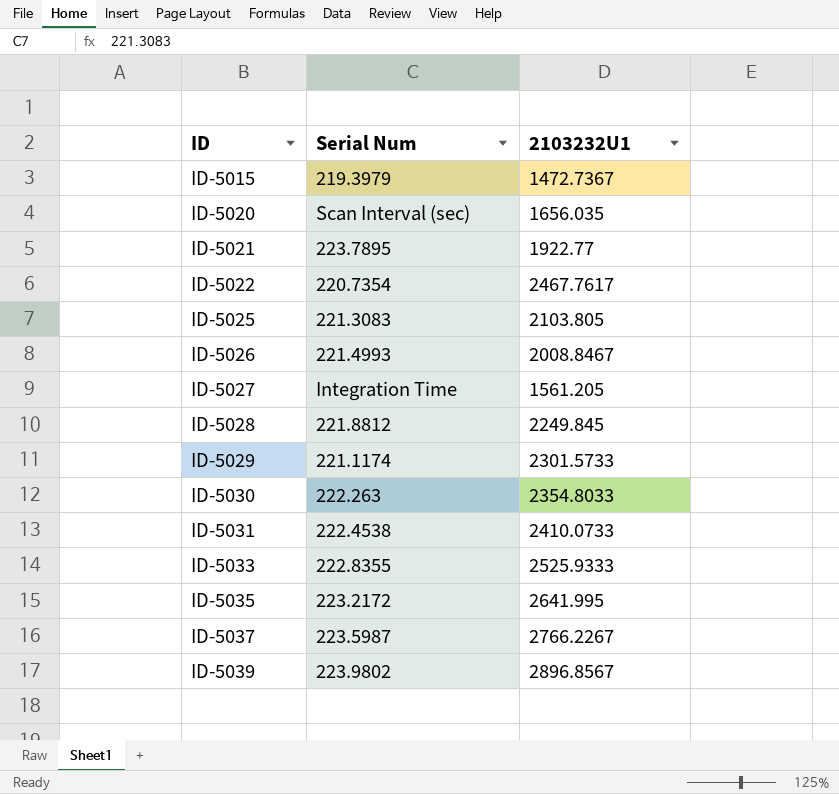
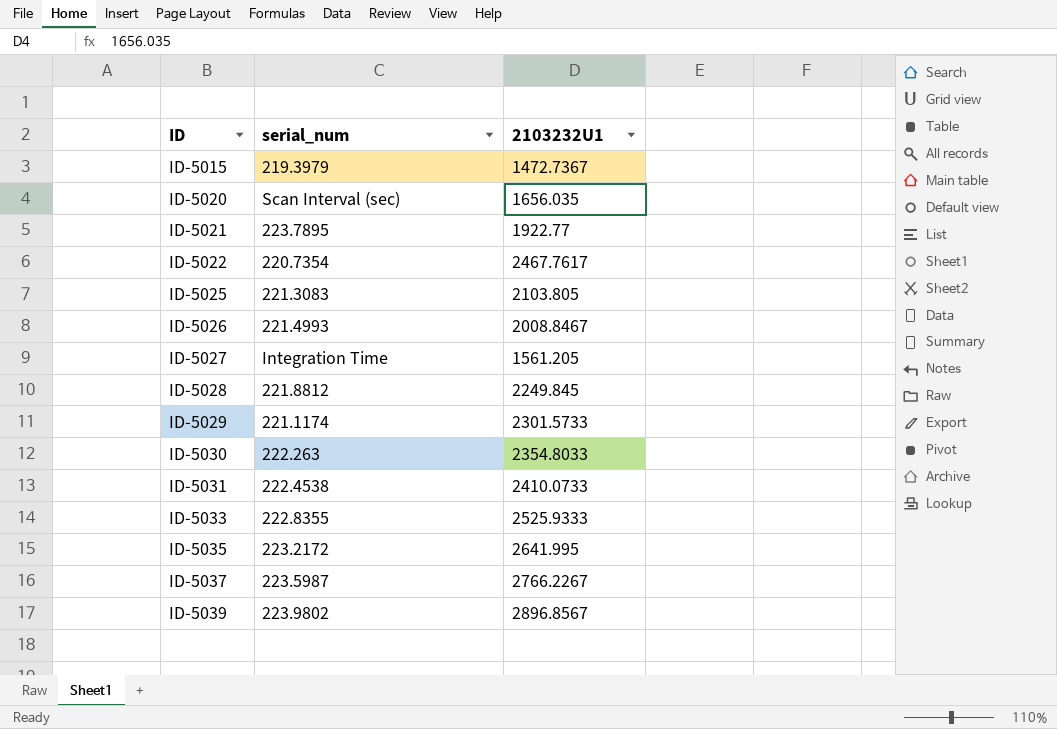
column name: Serial Num -> serial_num

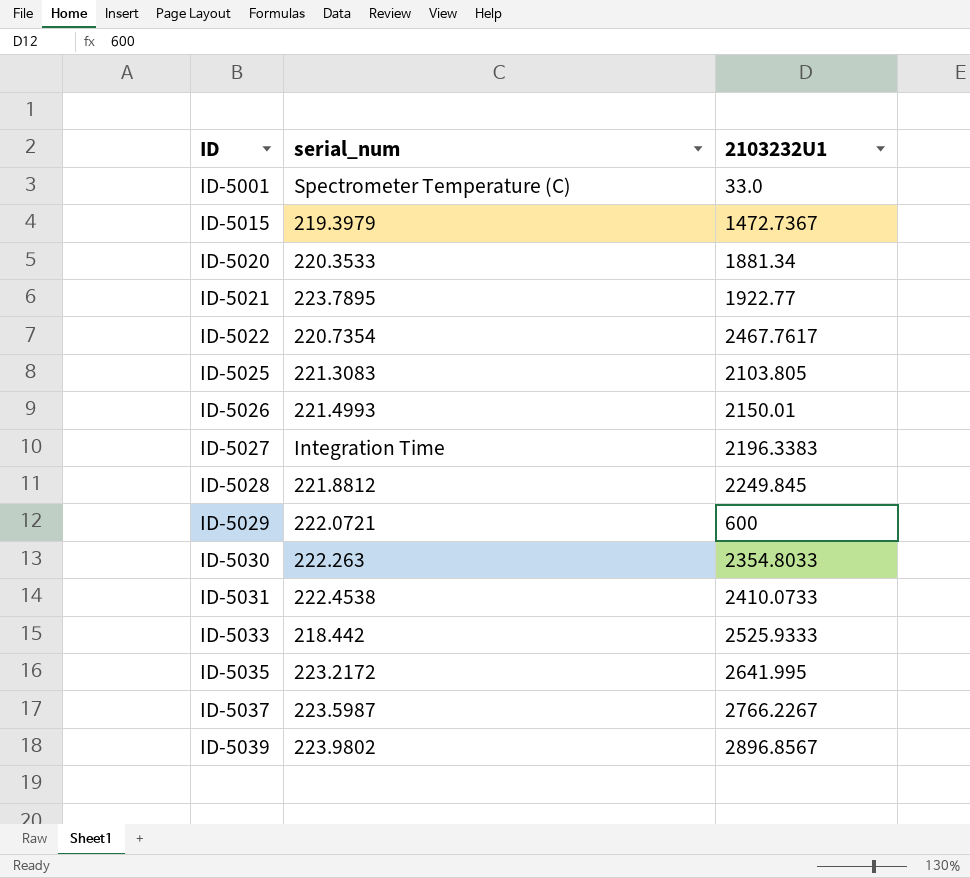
row ID-5001: none -> Spectrometer Temperature (C) | 33.0
ID-5020 | serial_num: Scan Interval (sec) -> 220.3533
ID-5020 | 2103232U1: 1656.035 -> 1881.34
ID-5026 | 2103232U1: 2008.8467 -> 2150.01
ID-5027 | 2103232U1: 1561.205 -> 2196.3383
ID-5029 | serial_num: 221.1174 -> 222.0721
ID-5029 | 2103232U1: 2301.5733 -> 600
ID-5033 | serial_num: 222.8355 -> 218.442

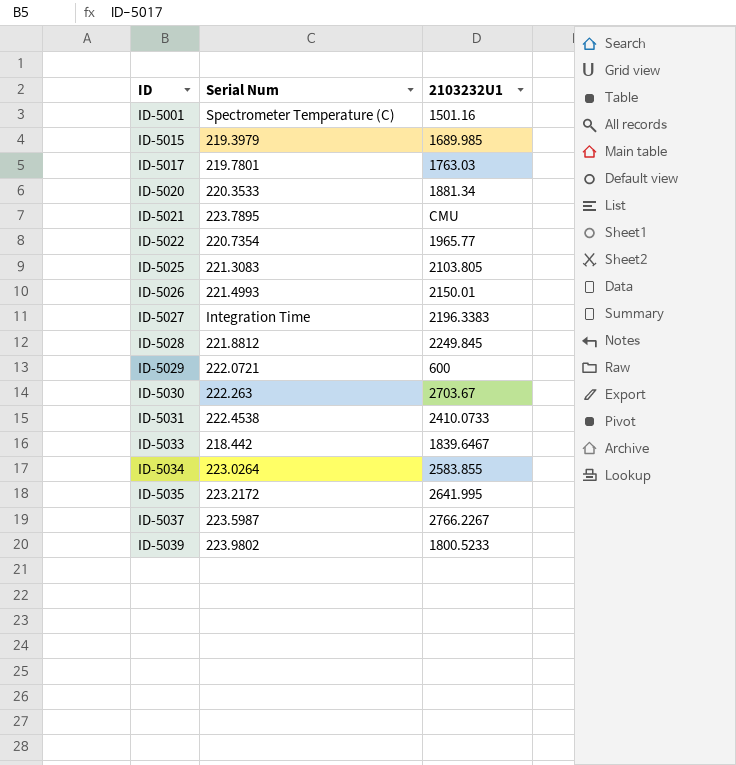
column name: serial_num -> Serial Num
ID-5001 | 2103232U1: 33.0 -> 1501.16
ID-5015 | 2103232U1: 1472.7367 -> 1689.985
row ID-5017: none -> 219.7801 | 1763.03
ID-5021 | 2103232U1: 1922.77 -> CMU
ID-5022 | 2103232U1: 2467.7617 -> 1965.77
ID-5030 | 2103232U1: 2354.8033 -> 2703.67
ID-5033 | 2103232U1: 2525.9333 -> 1839.6467
row ID-5034: none -> 223.0264 | 2583.855
ID-5039 | 2103232U1: 2896.8567 -> 1800.5233

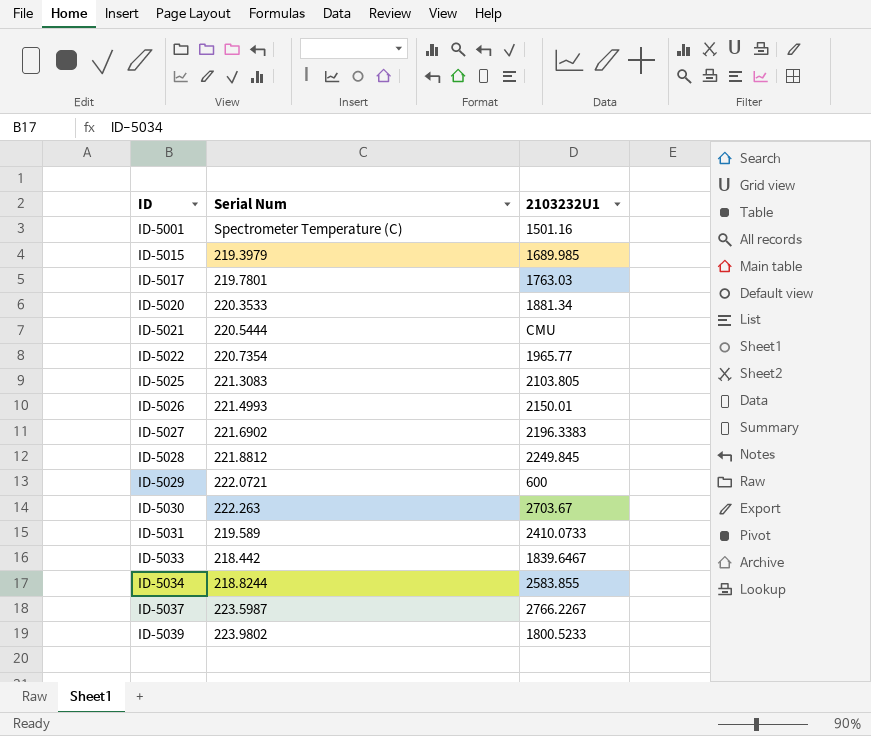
row ID-5035: 223.2172 | 2641.995 -> none
ID-5021 | Serial Num: 223.7895 -> 220.5444
ID-5027 | Serial Num: Integration Time -> 221.6902
ID-5031 | Serial Num: 222.4538 -> 219.589
ID-5034 | Serial Num: 223.0264 -> 218.8244

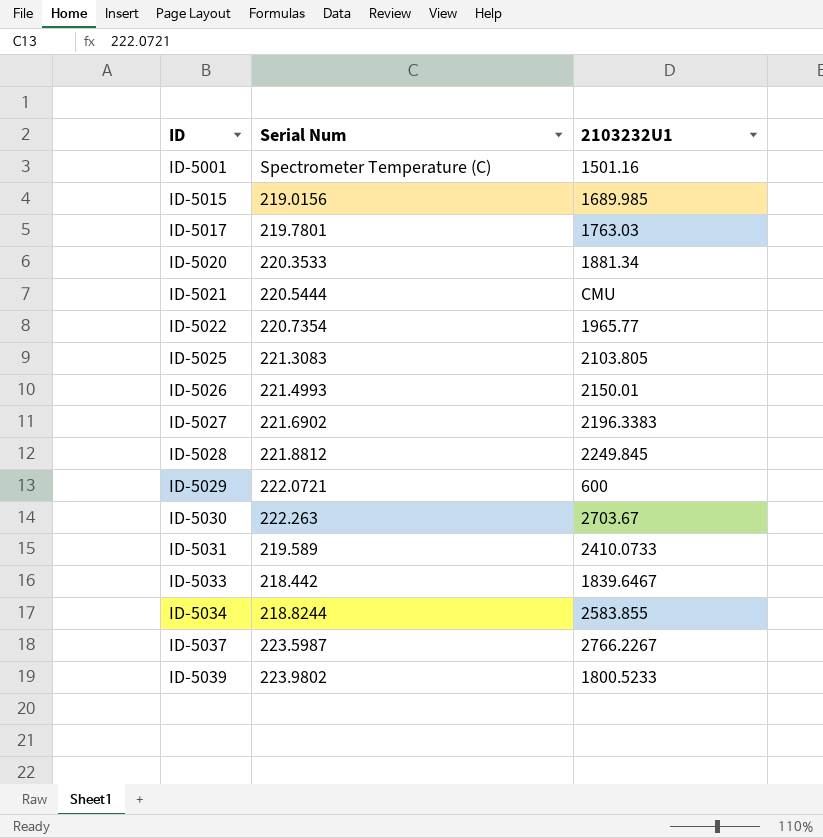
ID-5015 | Serial Num: 219.3979 -> 219.0156

